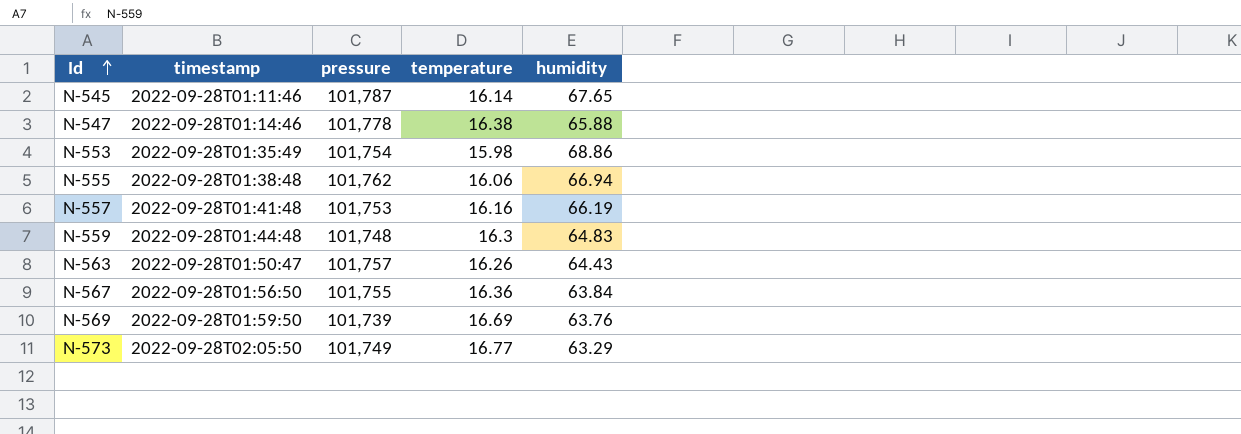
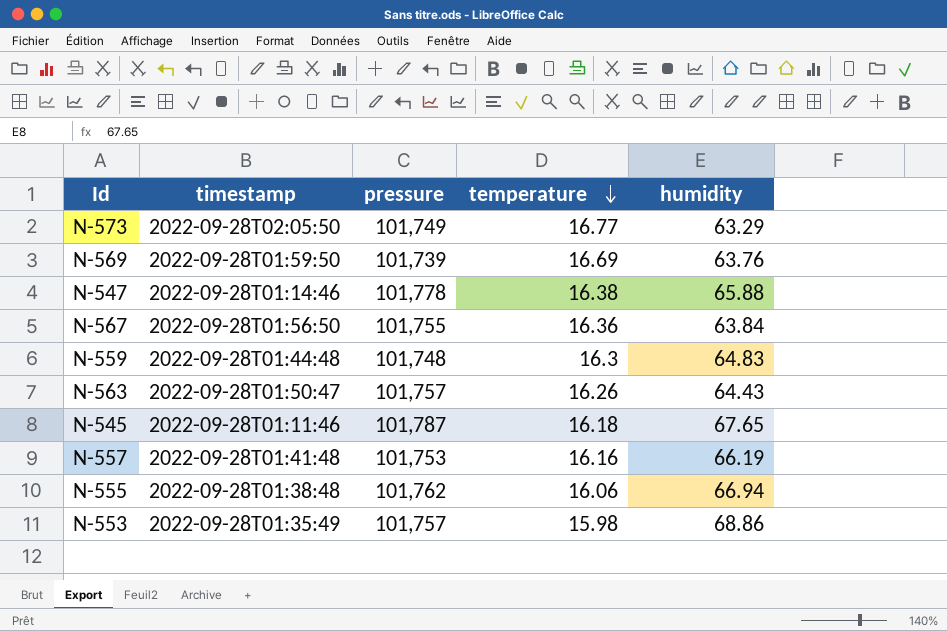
row order: Id ascending -> temperature descending
N-545 | temperature: 16.14 -> 16.18
N-553 | pressure: 101,754 -> 101,757

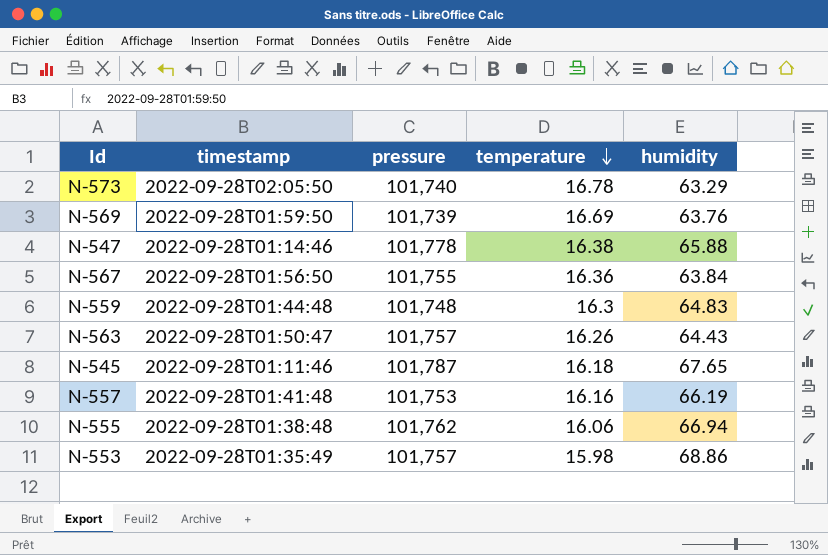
N-573 | pressure: 101,749 -> 101,740
N-573 | temperature: 16.77 -> 16.78

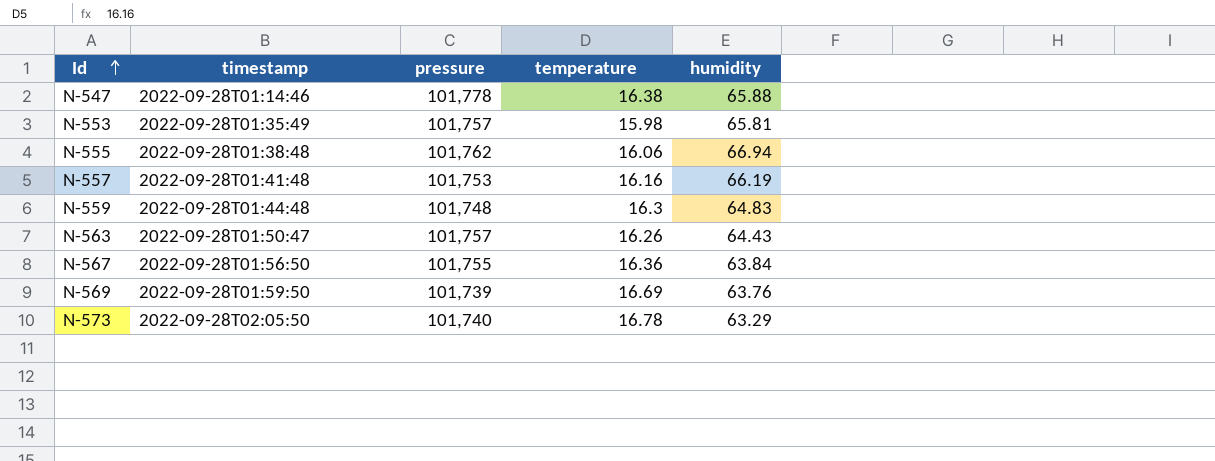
row order: temperature descending -> Id ascending
row N-545: 2022-09-28T01:11:46 | 101,787 | 16.18 | 67.65 -> none
N-553 | humidity: 68.86 -> 65.81

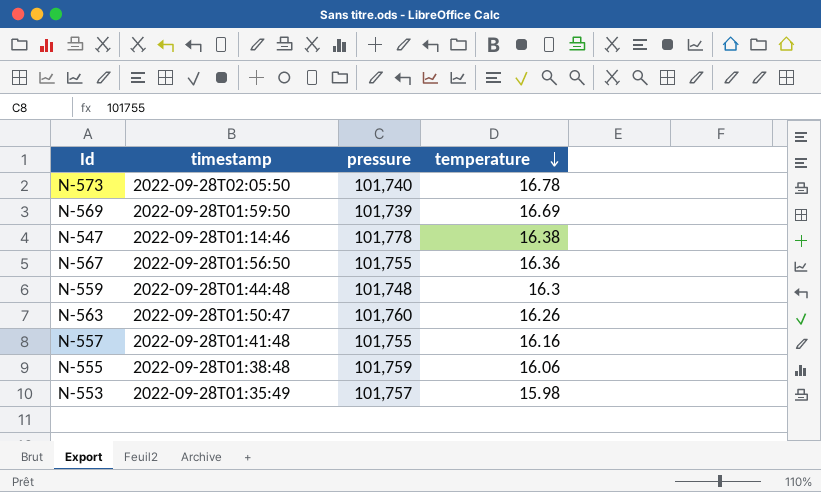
row order: Id ascending -> temperature descending
column humidity | position: 5 -> none
N-563 | pressure: 101,757 -> 101,760
N-557 | pressure: 101,753 -> 101,755
N-555 | pressure: 101,762 -> 101,759

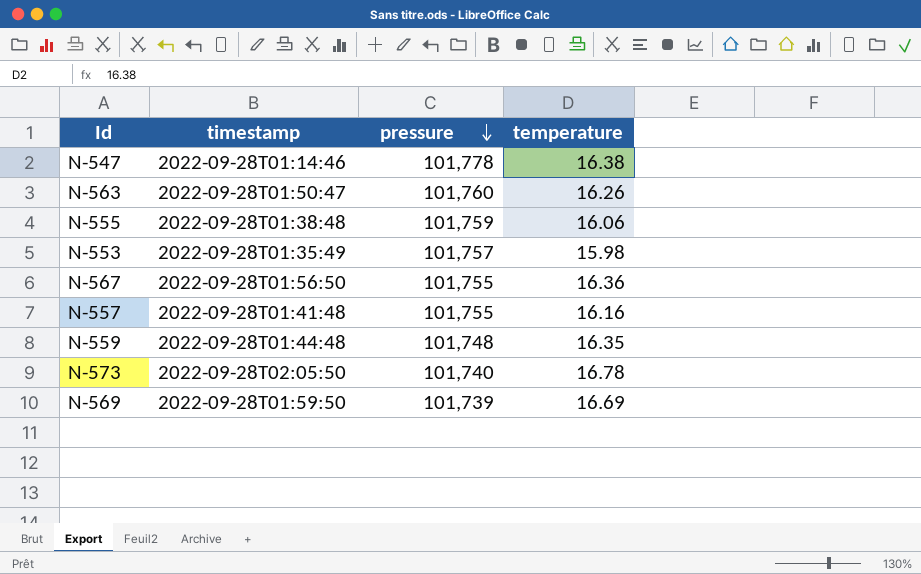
row order: temperature descending -> pressure descending
N-559 | temperature: 16.3 -> 16.35

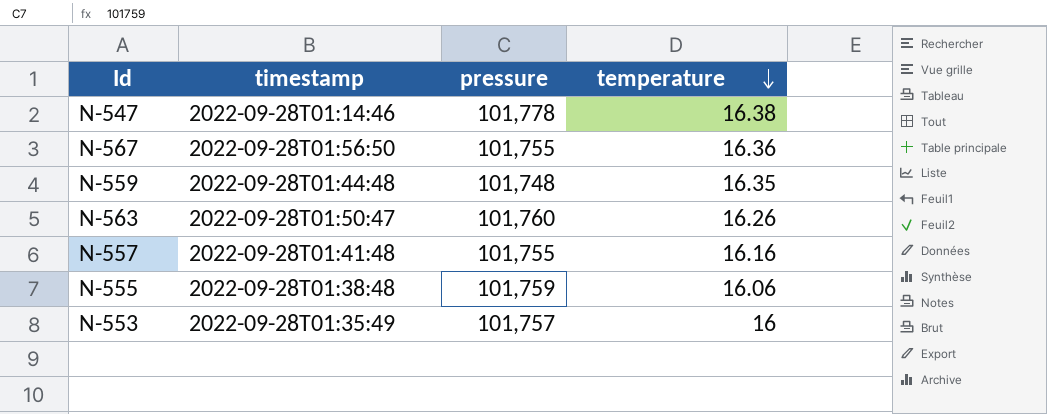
row order: pressure descending -> temperature descending
row N-573: 2022-09-28T02:05:50 | 101,740 | 16.78 -> none
row N-569: 2022-09-28T01:59:50 | 101,739 | 16.69 -> none
N-553 | temperature: 15.98 -> 16

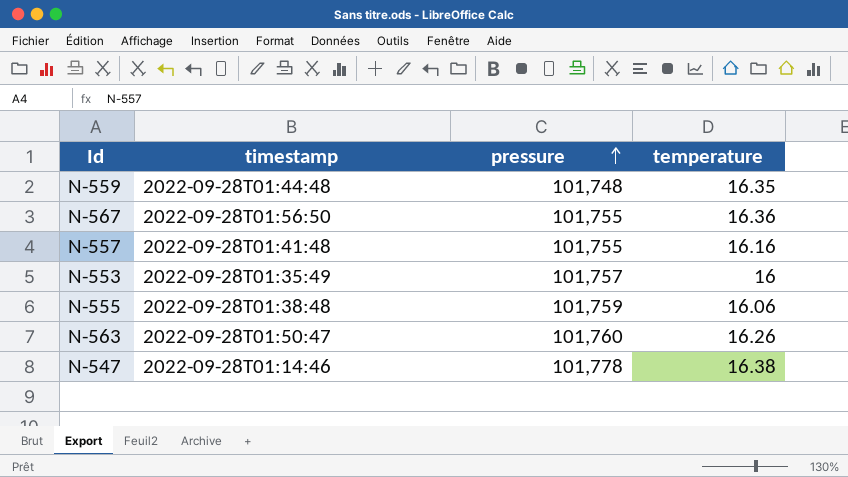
row order: temperature descending -> pressure ascending

